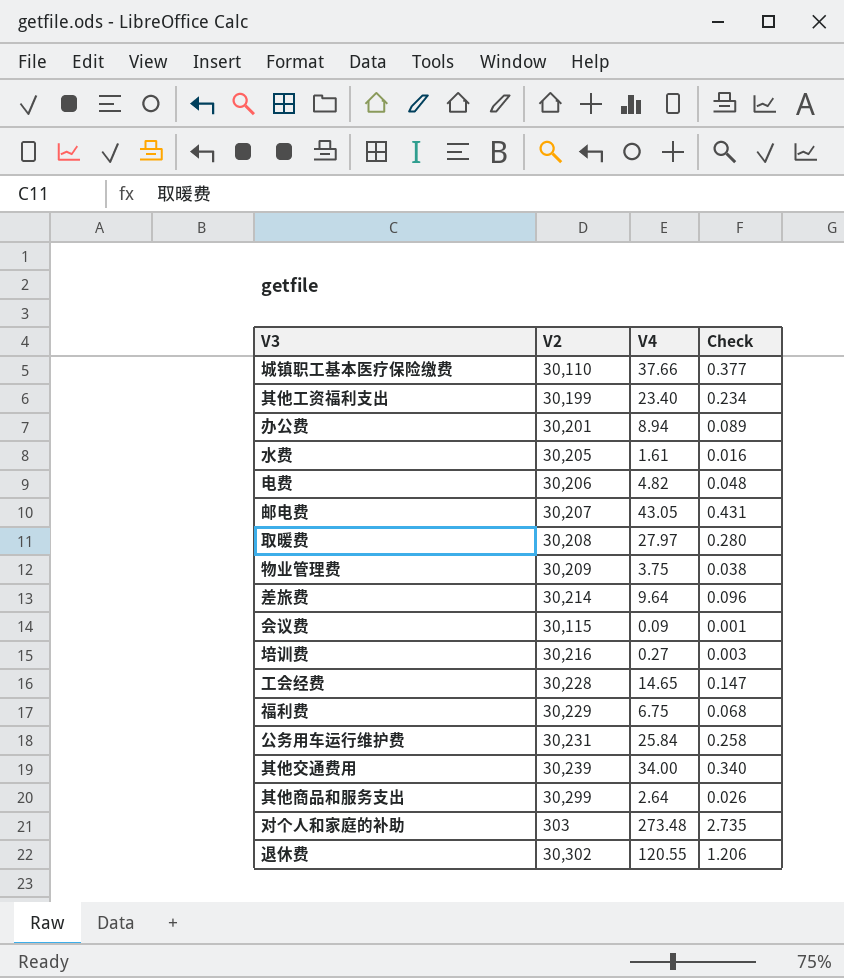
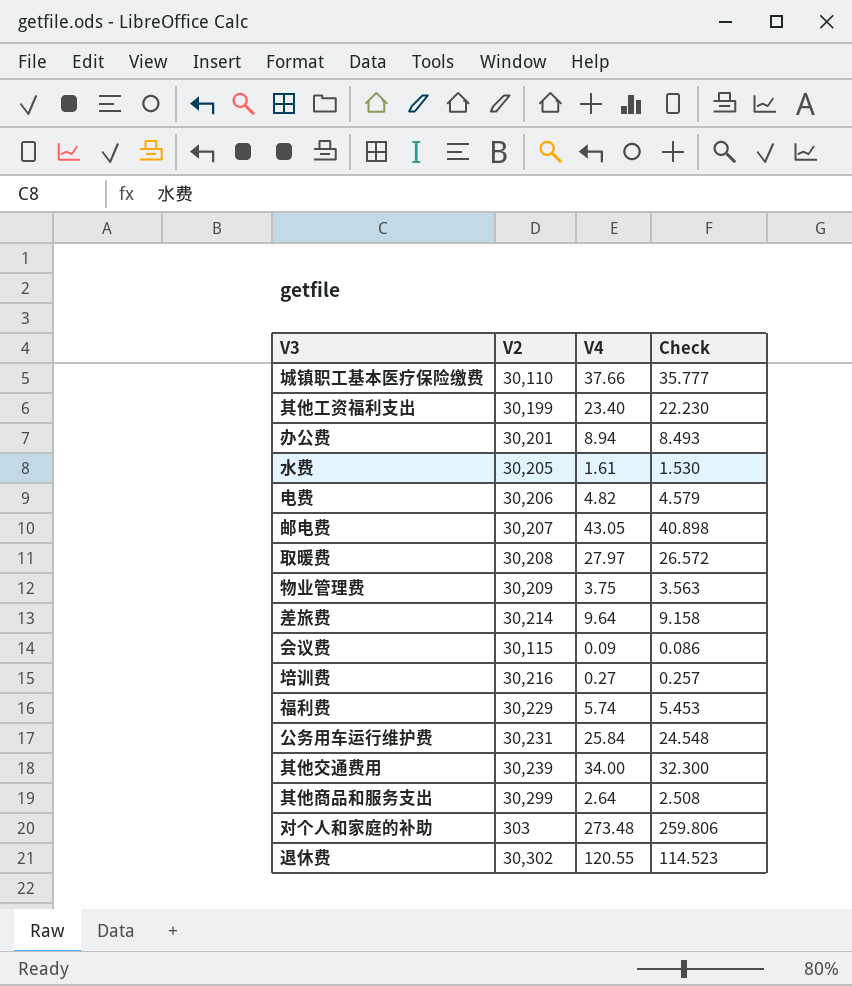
column Check | formula: [V4] * 0.01 -> [V4] * 0.95
row 工会经费: 30,228 | 14.65 | 0.147 -> none
福利费 | V4: 6.75 -> 5.74

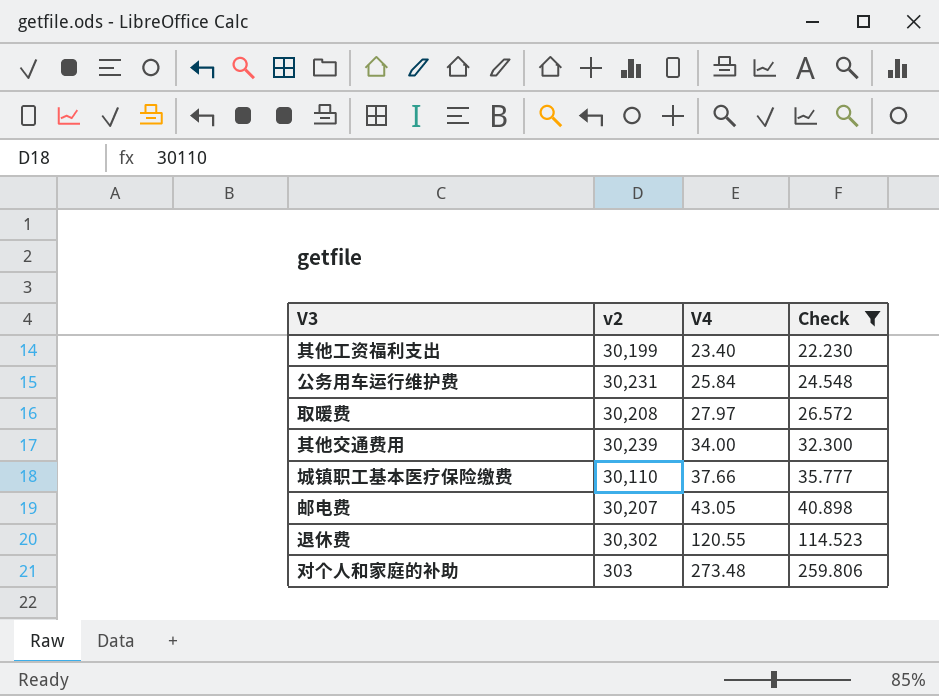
filter: none -> Check >= 22.230
row order: none -> V4 ascending
column name: V2 -> v2

